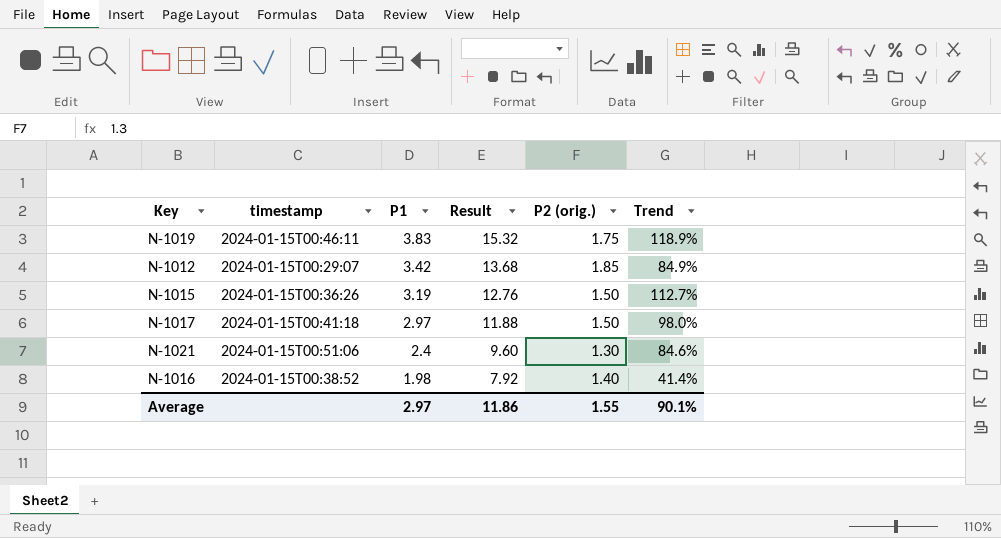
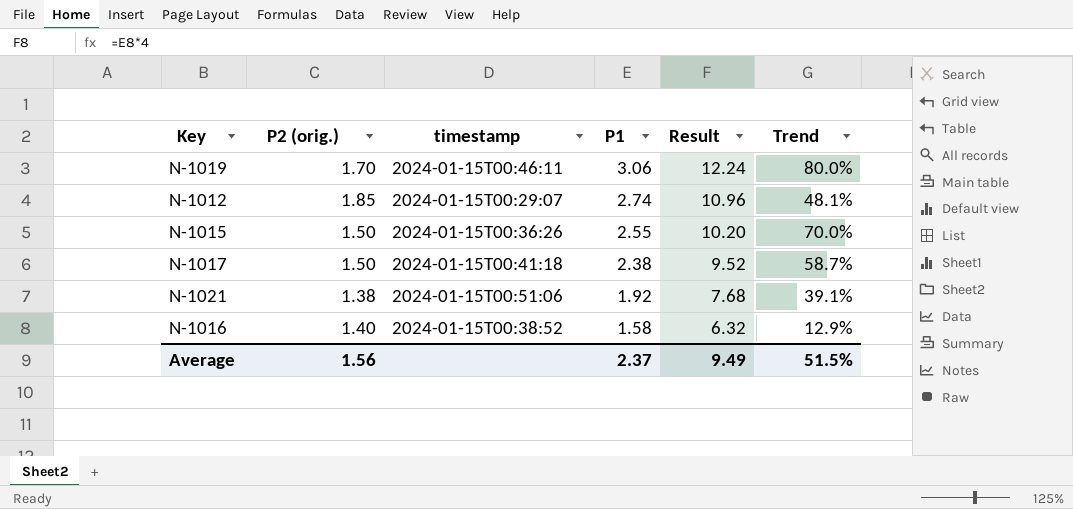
column P2 (orig.) | position: 5 -> 2
N-1019 | P2 (orig.): 1.75 -> 1.70
N-1019 | P1: 3.83 -> 3.06
N-1019 | Result: 15.32 -> 12.24
N-1019 | Trend: 118.9% -> 80.0%
N-1012 | P1: 3.42 -> 2.74
N-1012 | Result: 13.68 -> 10.96
N-1012 | Trend: 84.9% -> 48.1%
N-1015 | P1: 3.19 -> 2.55
N-1015 | Result: 12.76 -> 10.20
N-1015 | Trend: 112.7% -> 70.0%
N-1017 | P1: 2.97 -> 2.38
N-1017 | Result: 11.88 -> 9.52
N-1017 | Trend: 98.0% -> 58.7%
N-1021 | P2 (orig.): 1.30 -> 1.38
N-1021 | P1: 2.4 -> 1.92
N-1021 | Result: 9.60 -> 7.68
N-1021 | Trend: 84.6% -> 39.1%
N-1016 | P1: 1.98 -> 1.58
N-1016 | Result: 7.92 -> 6.32
N-1016 | Trend: 41.4% -> 12.9%
Average | P2 (orig.): 1.55 -> 1.56
Average | P1: 2.97 -> 2.37
Average | Result: 11.86 -> 9.49
Average | Trend: 90.1% -> 51.5%

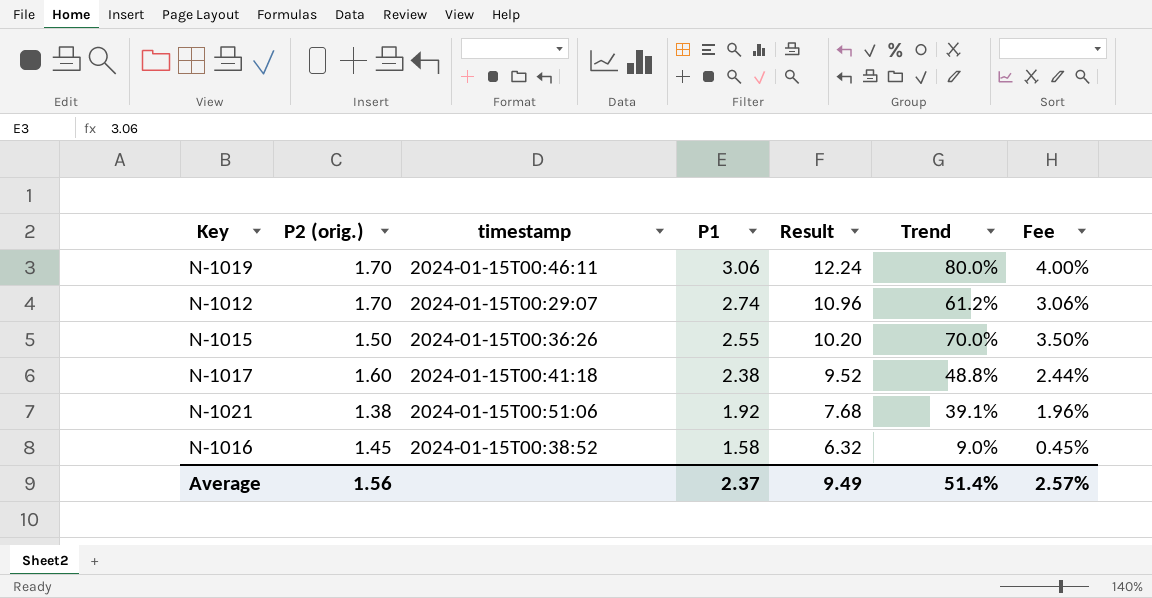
column Fee | formula: none -> [Trend] * 0.05
N-1012 | P2 (orig.): 1.85 -> 1.70
N-1012 | Trend: 48.1% -> 61.2%
N-1017 | P2 (orig.): 1.50 -> 1.60
N-1017 | Trend: 58.7% -> 48.8%
N-1016 | P2 (orig.): 1.40 -> 1.45
N-1016 | Trend: 12.9% -> 9.0%
Average | Trend: 51.5% -> 51.4%

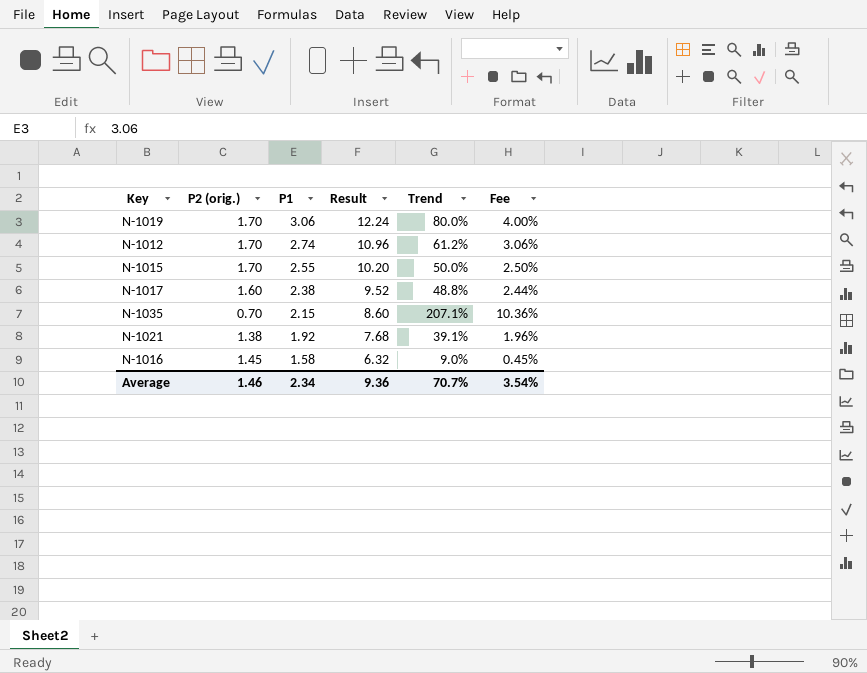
column timestamp | position: 3 -> none
N-1015 | P2 (orig.): 1.50 -> 1.70
N-1015 | Trend: 70.0% -> 50.0%
N-1015 | Fee: 3.50% -> 2.50%
row N-1035: none -> 0.70 | 2.15 | 8.60 | 207.1% | 10.36%
Average | P2 (orig.): 1.56 -> 1.46
Average | P1: 2.37 -> 2.34
Average | Result: 9.49 -> 9.36
Average | Trend: 51.4% -> 70.7%
Average | Fee: 2.57% -> 3.54%

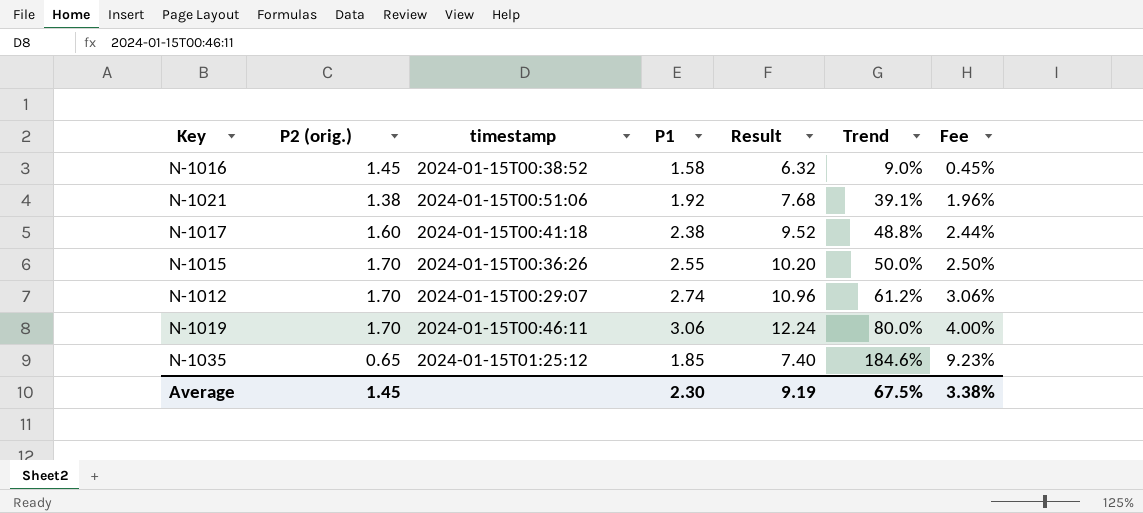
row order: P1 descending -> Trend ascending
column timestamp | position: none -> 3
N-1035 | P2 (orig.): 0.70 -> 0.65
N-1035 | P1: 2.15 -> 1.85
N-1035 | Result: 8.60 -> 7.40
N-1035 | Trend: 207.1% -> 184.6%
N-1035 | Fee: 10.36% -> 9.23%
Average | P2 (orig.): 1.46 -> 1.45
Average | P1: 2.34 -> 2.30
Average | Result: 9.36 -> 9.19
Average | Trend: 70.7% -> 67.5%
Average | Fee: 3.54% -> 3.38%

